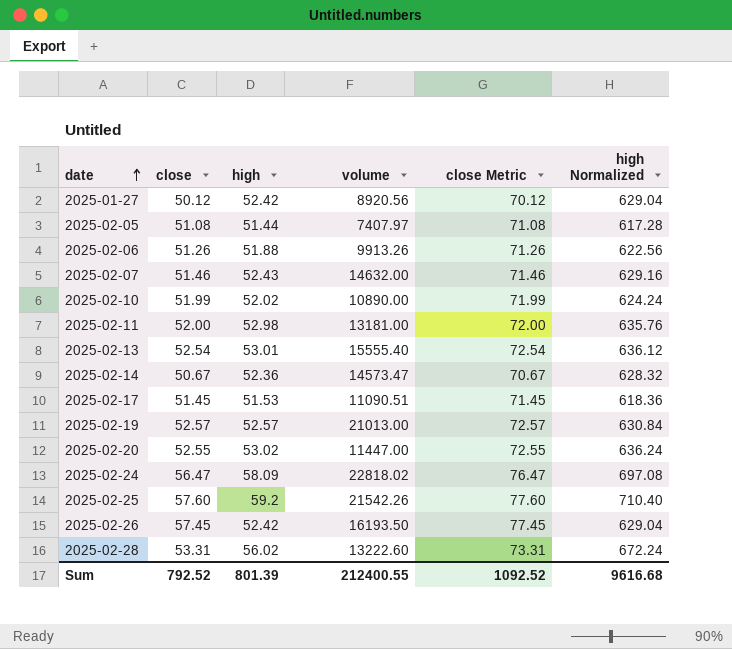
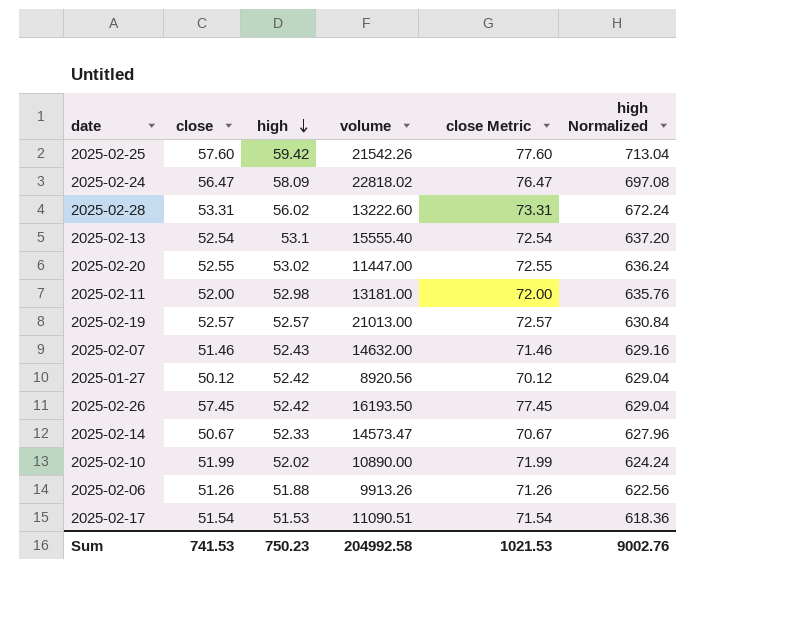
row order: date ascending -> high descending
row 2025-02-05: 51.08 | 51.44 | 7407.97 | 71.08 | 617.28 -> none
2025-02-25 | high: 59.2 -> 59.42
2025-02-25 | high Normalized: 710.40 -> 713.04
2025-02-13 | high: 53.01 -> 53.1
2025-02-13 | high Normalized: 636.12 -> 637.20
2025-02-14 | high: 52.36 -> 52.33
2025-02-14 | high Normalized: 628.32 -> 627.96
2025-02-17 | close: 51.45 -> 51.54
2025-02-17 | close Metric: 71.45 -> 71.54
Sum | close: 792.52 -> 741.53
Sum | high: 801.39 -> 750.23
Sum | volume: 212400.55 -> 204992.58
Sum | close Metric: 1092.52 -> 1021.53
Sum | high Normalized: 9616.68 -> 9002.76

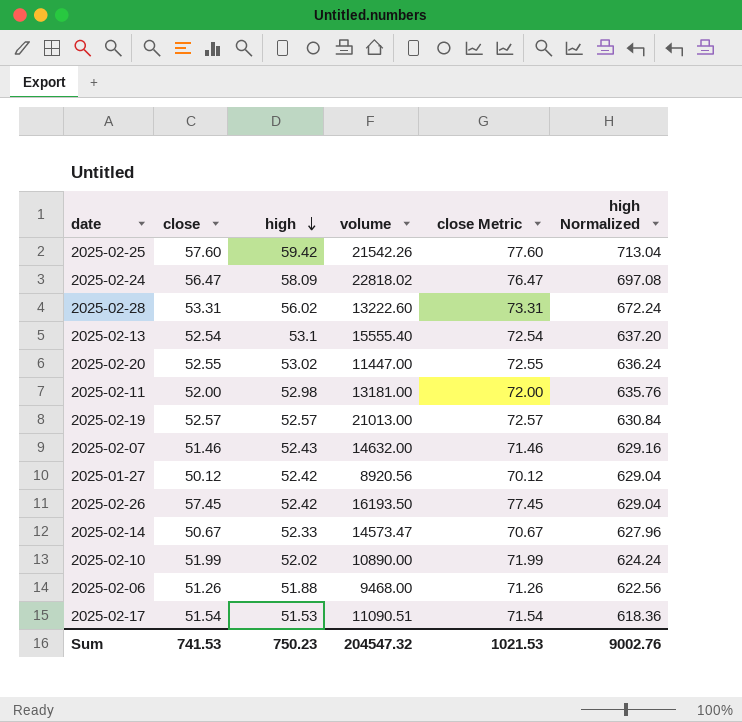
2025-02-06 | volume: 9913.26 -> 9468.00
Sum | volume: 204992.58 -> 204547.32

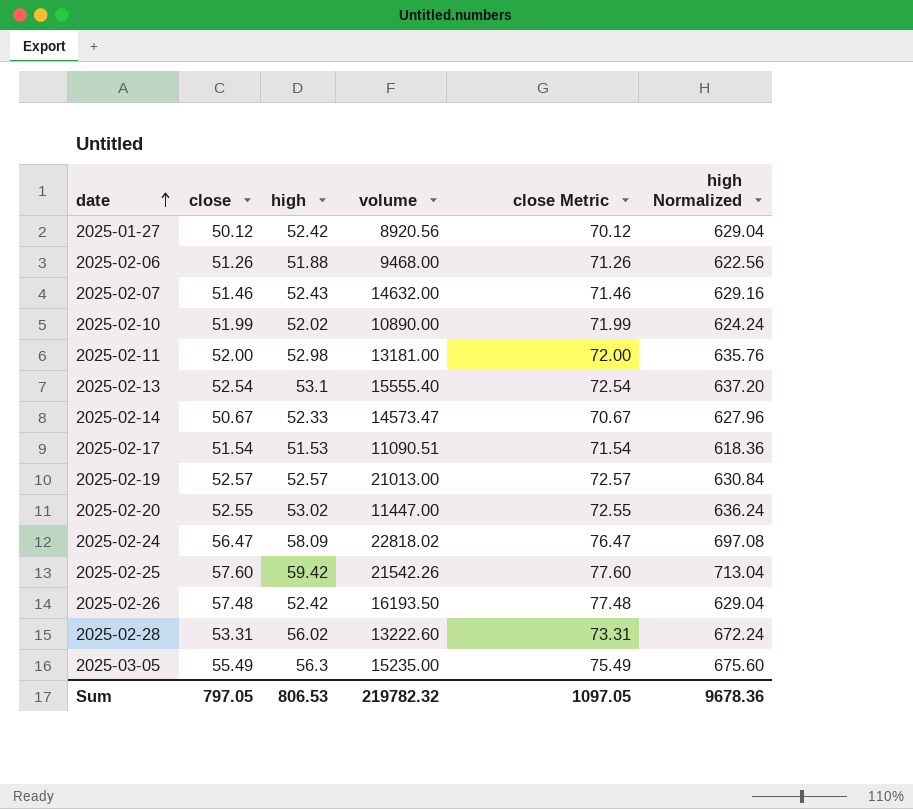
row order: high descending -> date ascending
2025-02-26 | close: 57.45 -> 57.48
2025-02-26 | close Metric: 77.45 -> 77.48
row 2025-03-05: none -> 55.49 | 56.3 | 15235.00 | 75.49 | 675.60
Sum | close: 741.53 -> 797.05
Sum | high: 750.23 -> 806.53
Sum | volume: 204547.32 -> 219782.32
Sum | close Metric: 1021.53 -> 1097.05
Sum | high Normalized: 9002.76 -> 9678.36

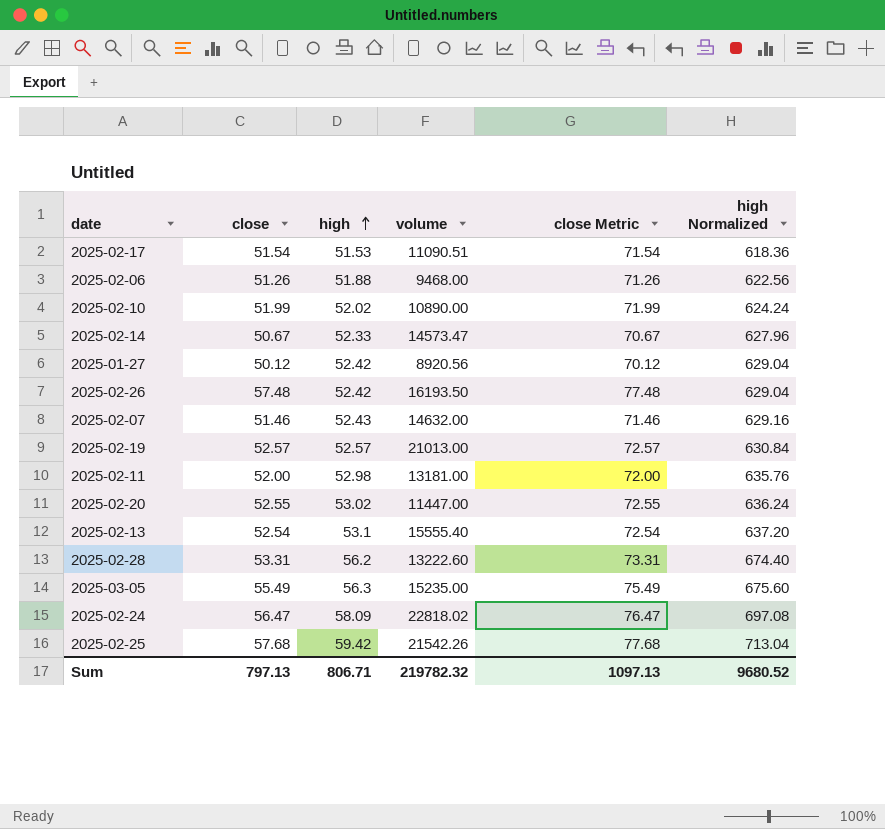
row order: date ascending -> high ascending
2025-02-28 | high: 56.02 -> 56.2
2025-02-28 | high Normalized: 672.24 -> 674.40
2025-02-25 | close: 57.60 -> 57.68
2025-02-25 | close Metric: 77.60 -> 77.68
Sum | close: 797.05 -> 797.13
Sum | high: 806.53 -> 806.71
Sum | close Metric: 1097.05 -> 1097.13
Sum | high Normalized: 9678.36 -> 9680.52

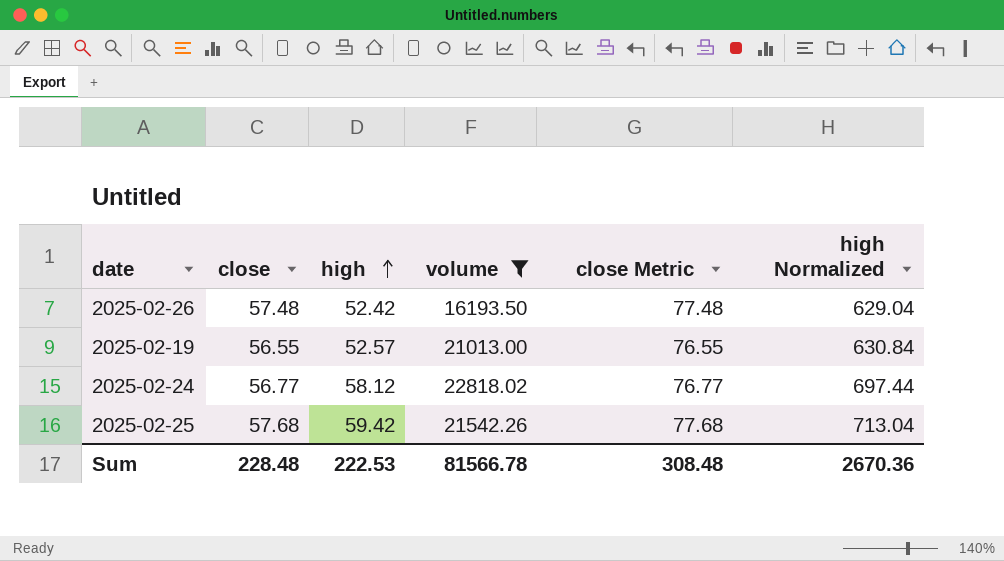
filter: none -> volume >= 16193.50
2025-02-19 | close: 52.57 -> 56.55
2025-02-19 | close Metric: 72.57 -> 76.55
2025-02-24 | close: 56.47 -> 56.77
2025-02-24 | high: 58.09 -> 58.12
2025-02-24 | close Metric: 76.47 -> 76.77
2025-02-24 | high Normalized: 697.08 -> 697.44
Sum | close: 797.13 -> 228.48
Sum | high: 806.71 -> 222.53
Sum | volume: 219782.32 -> 81566.78
Sum | close Metric: 1097.13 -> 308.48
Sum | high Normalized: 9680.52 -> 2670.36

